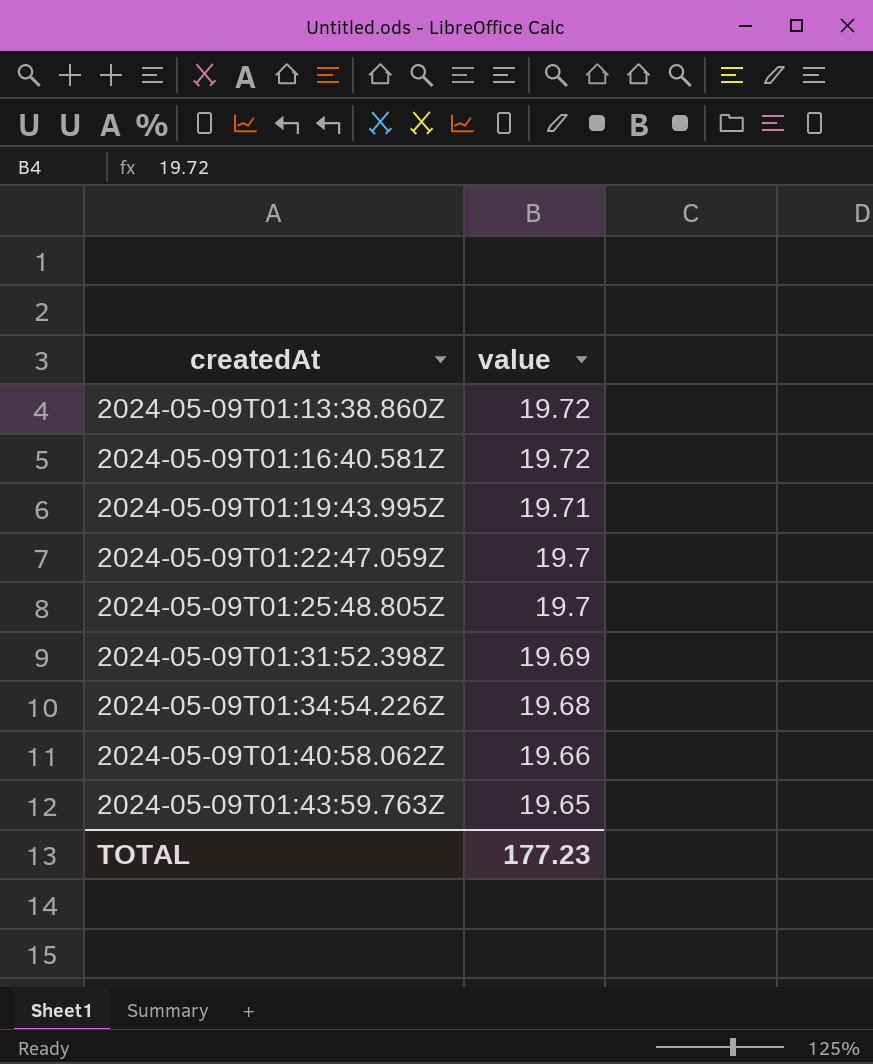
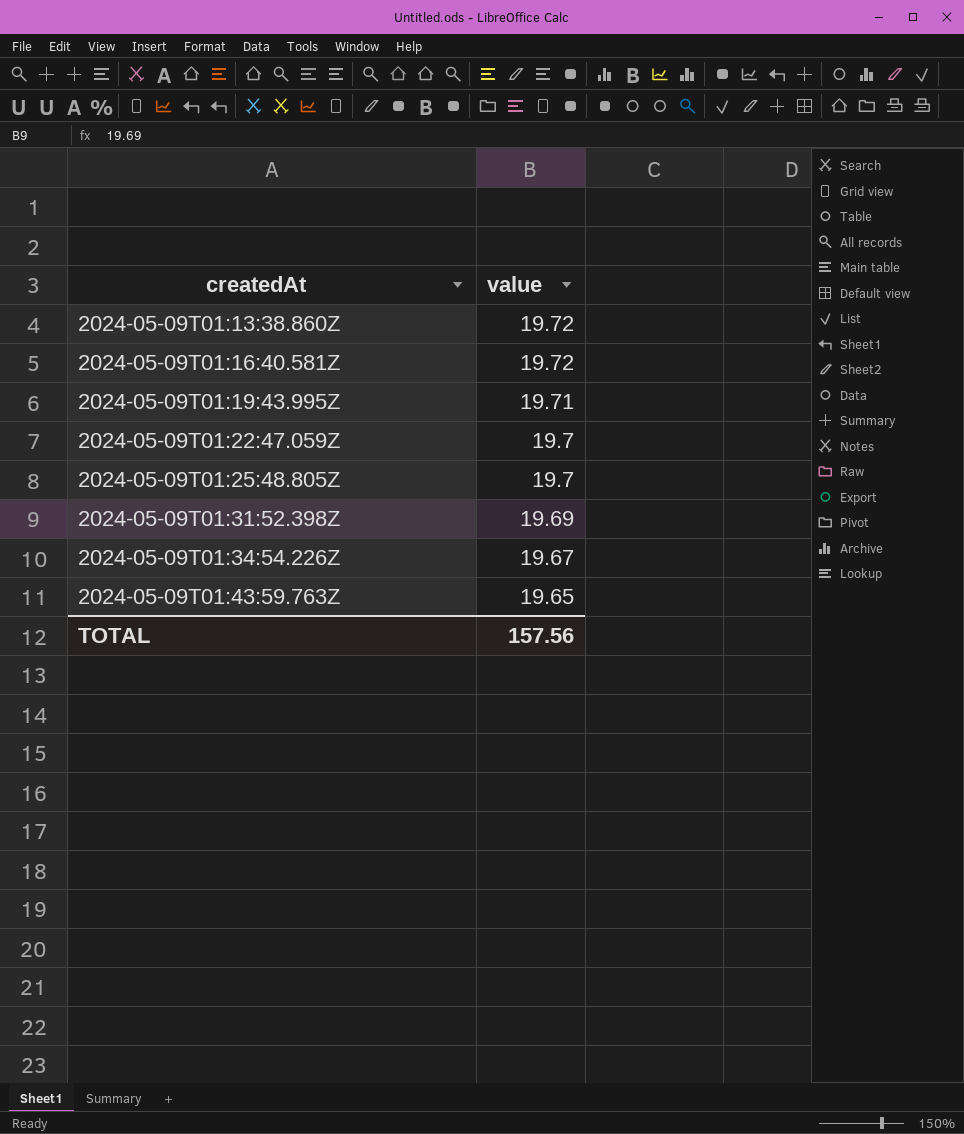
row 2024-05-09T01:40:58.062Z: 19.66 -> none
2024-05-09T01:34:54.226Z | value: 19.68 -> 19.67
TOTAL | value: 177.23 -> 157.56

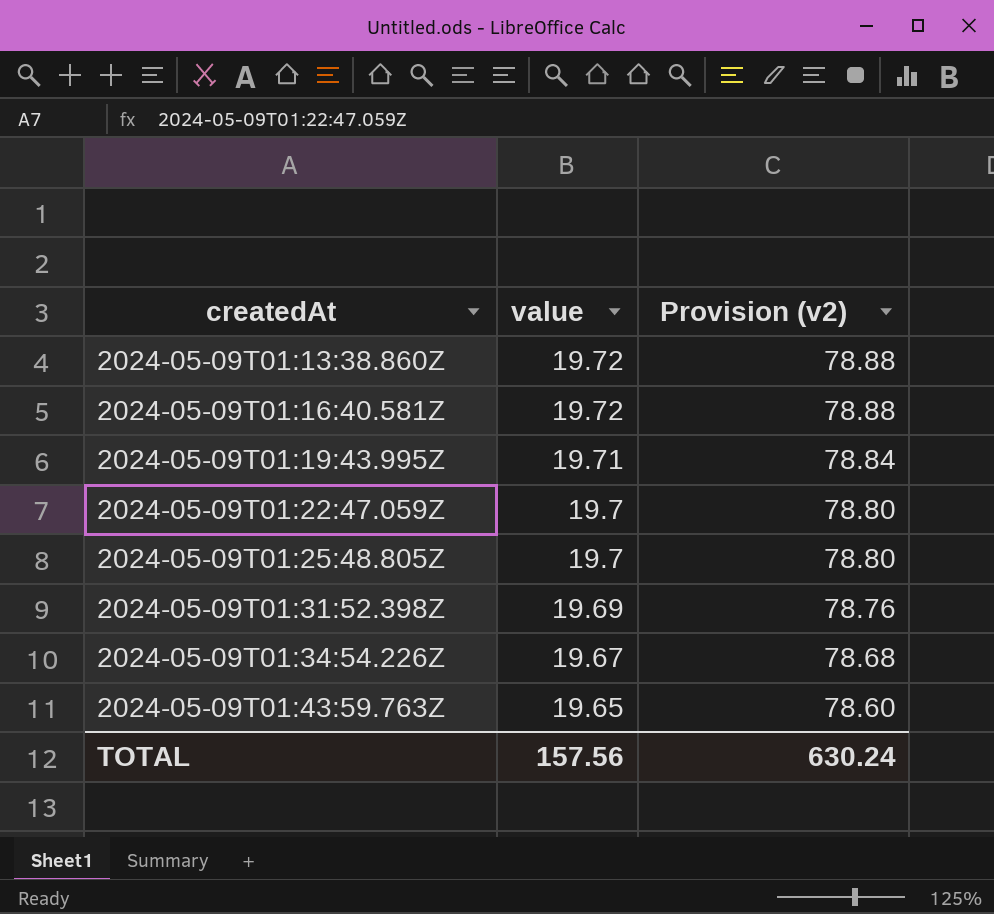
column Provision (v2) | formula: none -> [value] * 4

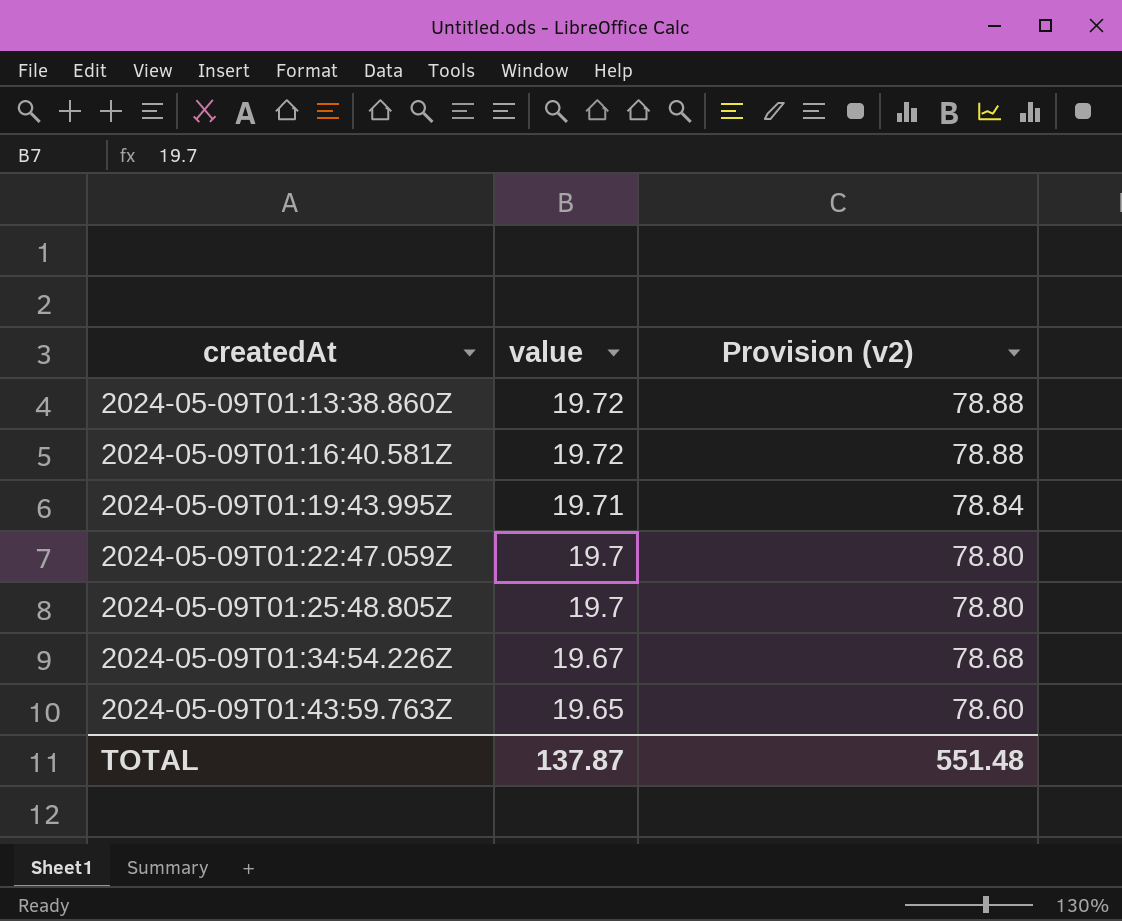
row 2024-05-09T01:31:52.398Z: 19.69 | 78.76 -> none
TOTAL | value: 157.56 -> 137.87
TOTAL | Provision (v2): 630.24 -> 551.48

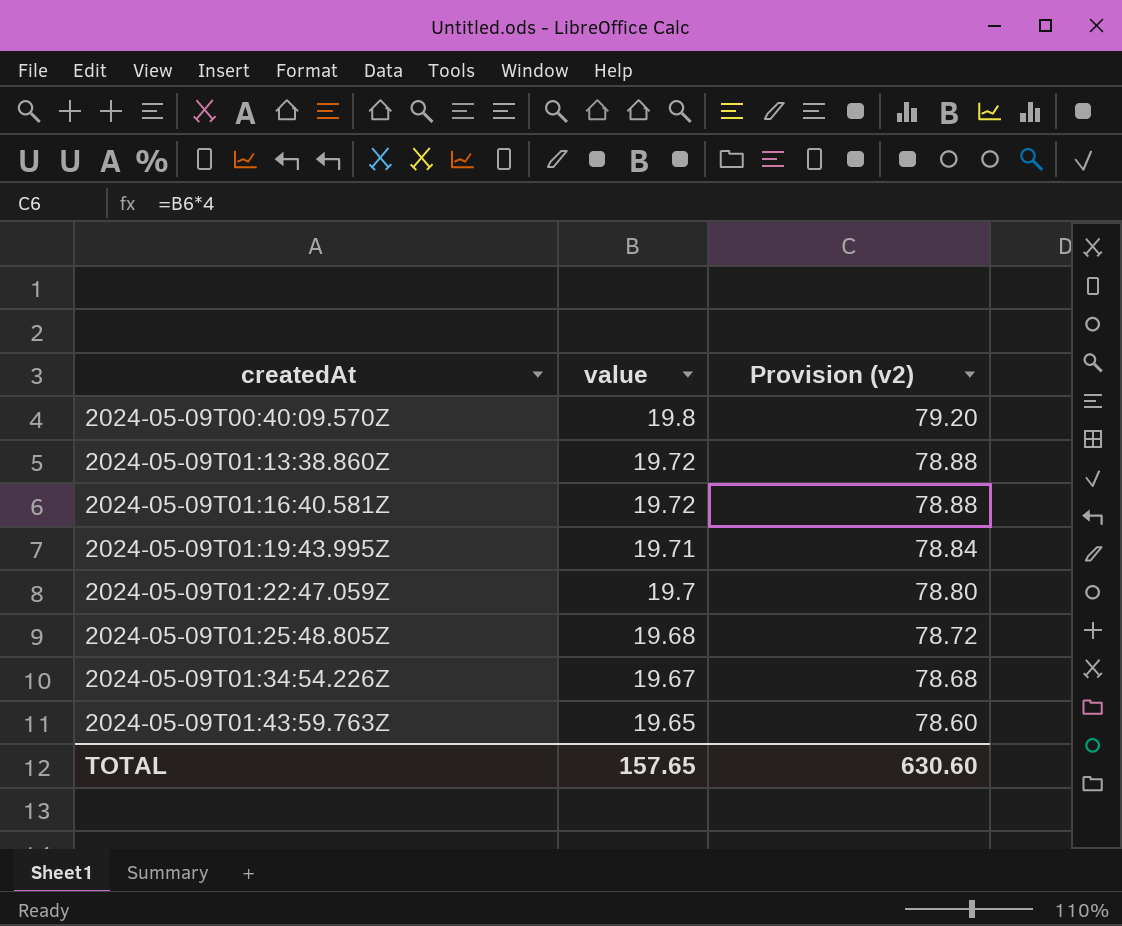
row 2024-05-09T00:40:09.570Z: none -> 19.8 | 79.20
2024-05-09T01:25:48.805Z | value: 19.7 -> 19.68
2024-05-09T01:25:48.805Z | Provision (v2): 78.80 -> 78.72
TOTAL | value: 137.87 -> 157.65
TOTAL | Provision (v2): 551.48 -> 630.60

